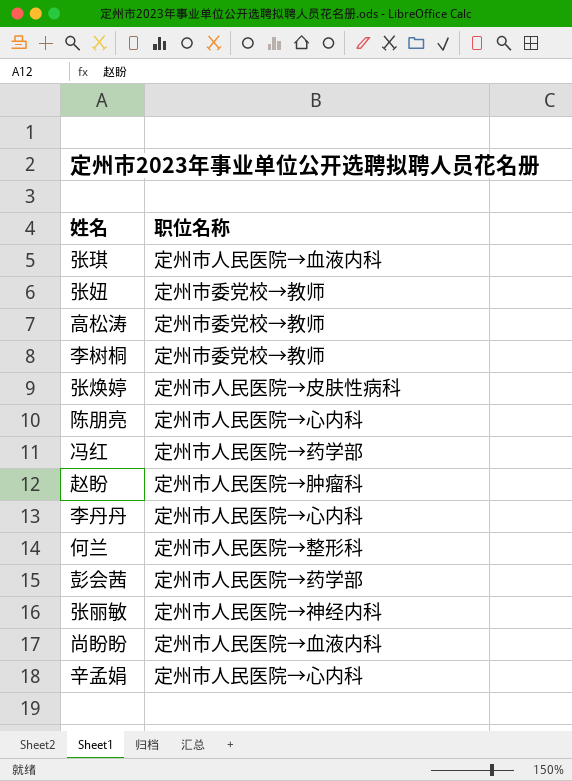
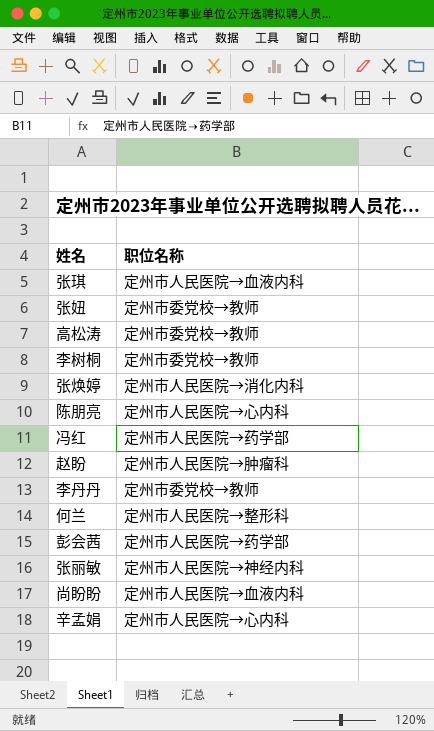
张焕婷 | 职位名称: 定州市人民医院→皮肤性病科 -> 定州市人民医院→消化内科
李丹丹 | 职位名称: 定州市人民医院→心内科 -> 定州市委党校→教师

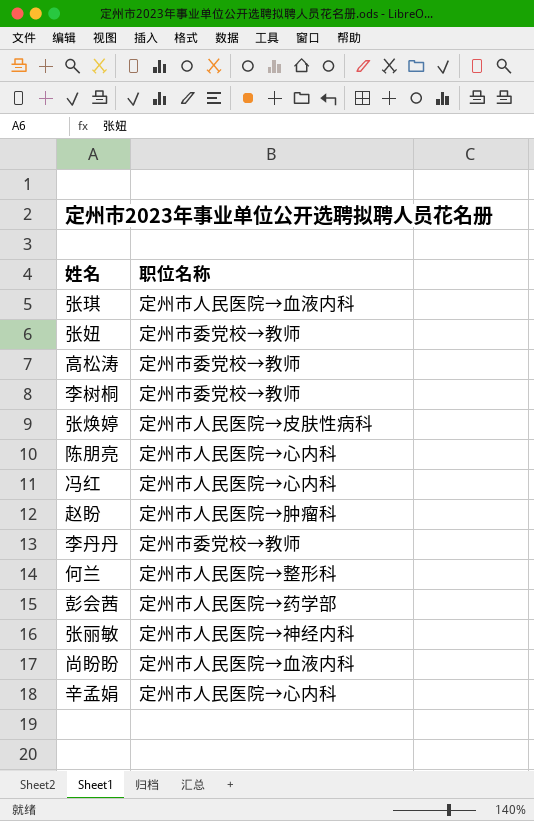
张焕婷 | 职位名称: 定州市人民医院→消化内科 -> 定州市人民医院→皮肤性病科
冯红 | 职位名称: 定州市人民医院→药学部 -> 定州市人民医院→心内科

